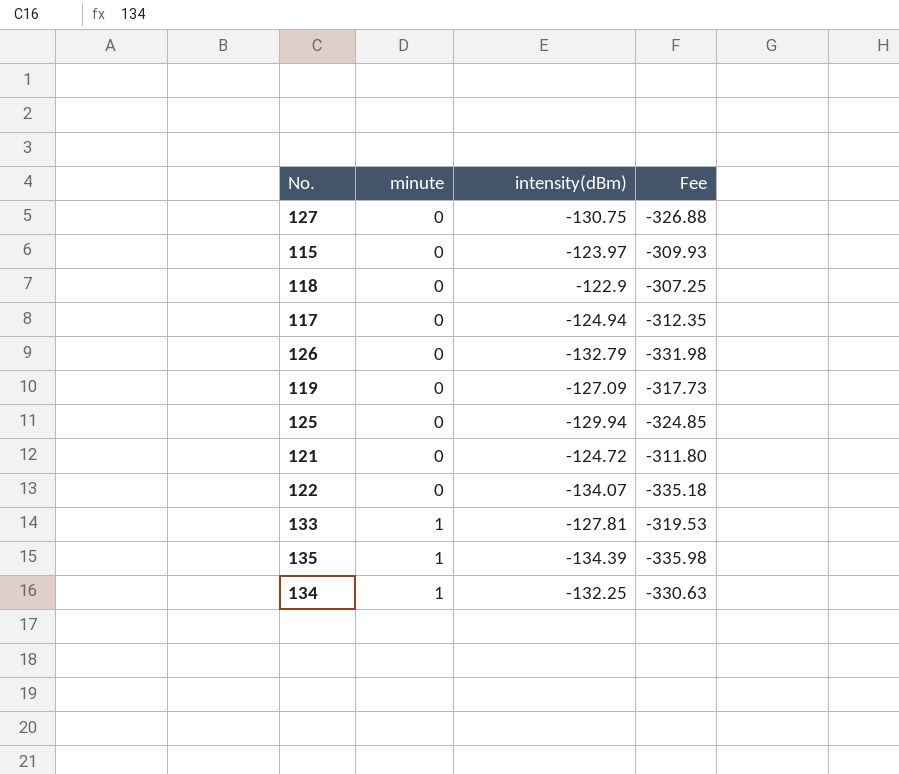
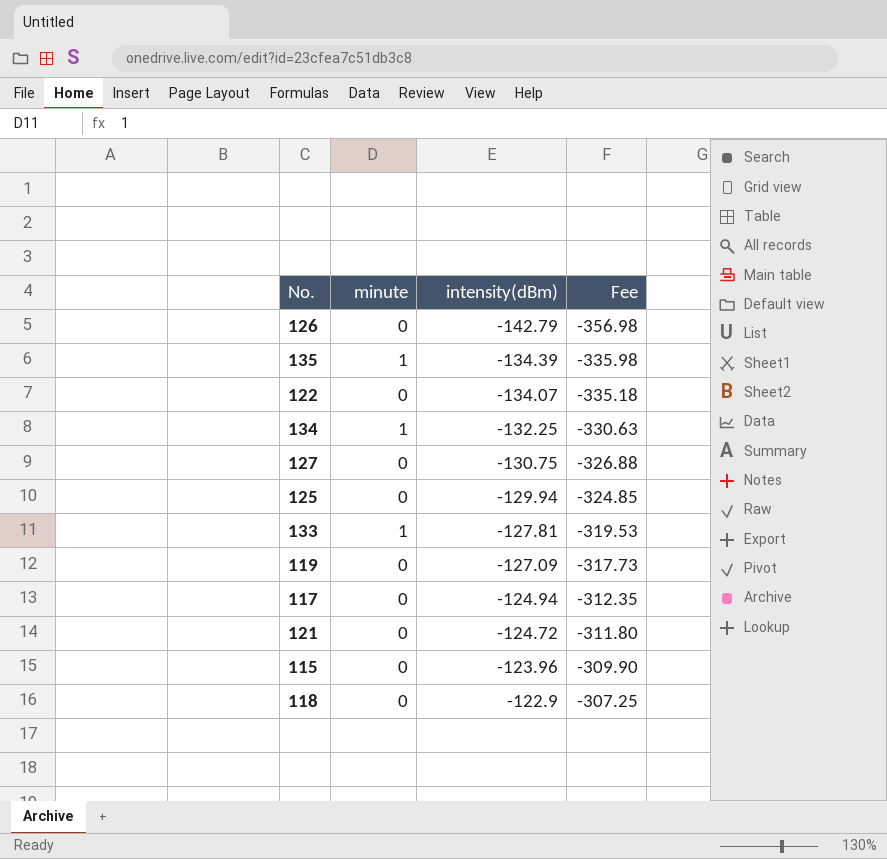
row order: minute ascending -> intensity(dBm) ascending
126 | intensity(dBm): -132.79 -> -142.79
126 | Fee: -331.98 -> -356.98
115 | intensity(dBm): -123.97 -> -123.96
115 | Fee: -309.93 -> -309.90

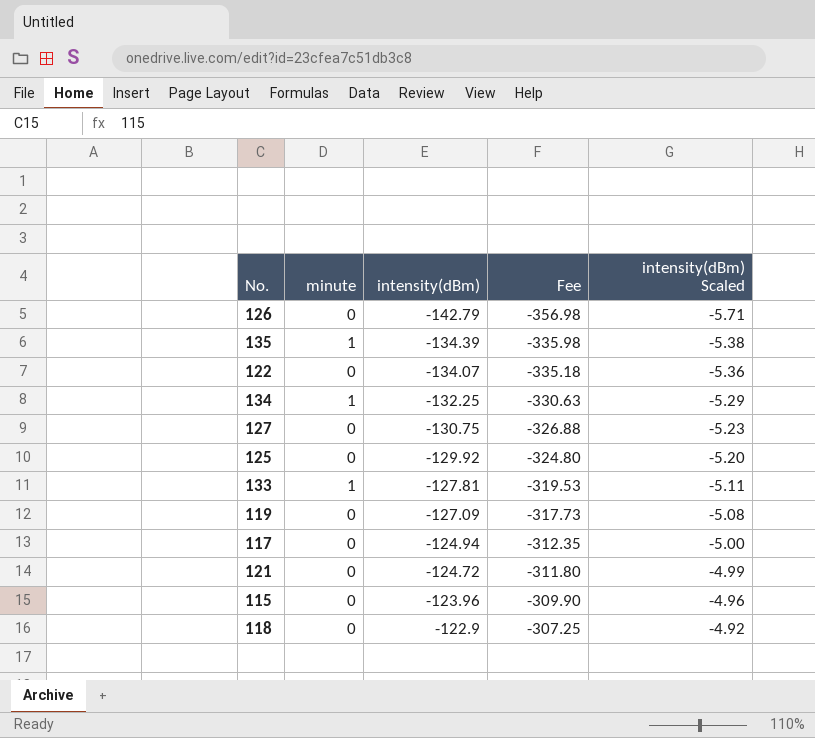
column intensity(dBm) Scaled | formula: none -> [intensity(dBm)] * 0.04
125 | intensity(dBm): -129.94 -> -129.92
125 | Fee: -324.85 -> -324.80

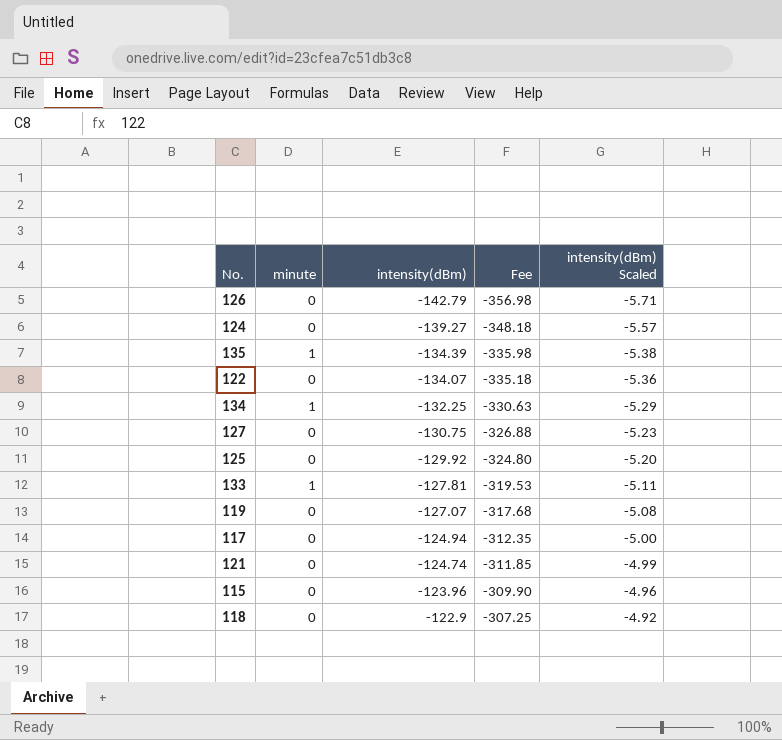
row 124: none -> 0 | -139.27 | -348.18 | -5.57
119 | intensity(dBm): -127.09 -> -127.07
119 | Fee: -317.73 -> -317.68
121 | intensity(dBm): -124.72 -> -124.74
121 | Fee: -311.80 -> -311.85

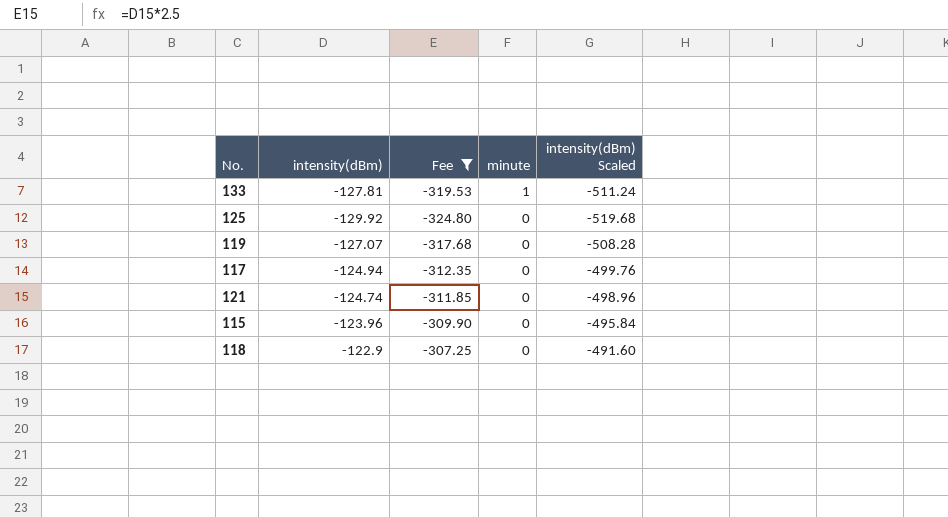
filter: none -> Fee >= -324.80
row order: intensity(dBm) ascending -> minute descending
column minute | position: 2 -> 4
column intensity(dBm) Scaled | formula: [intensity(dBm)] * 0.04 -> [intensity(dBm)] * 4

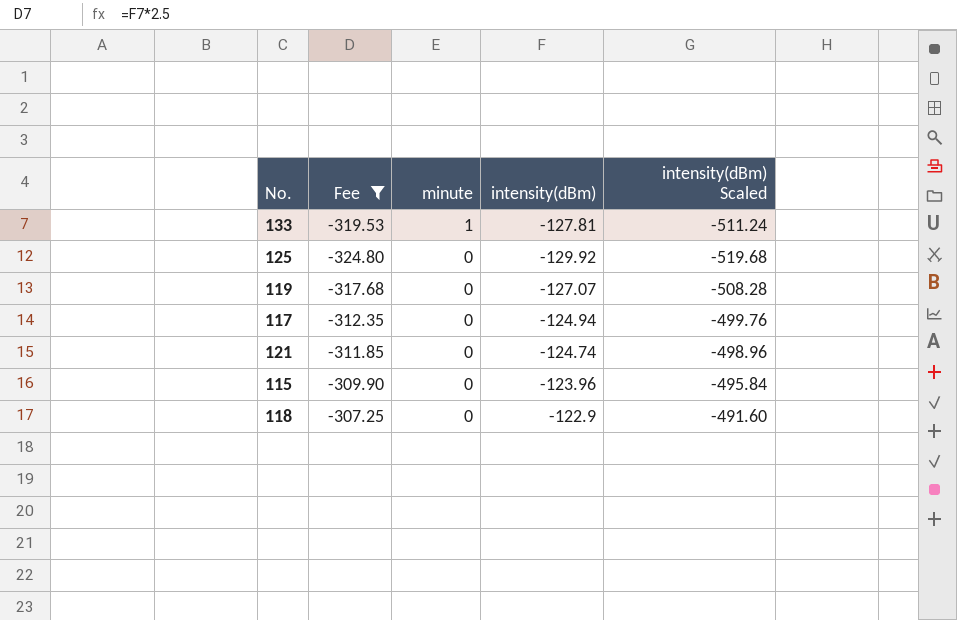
column intensity(dBm) | position: 2 -> 4

